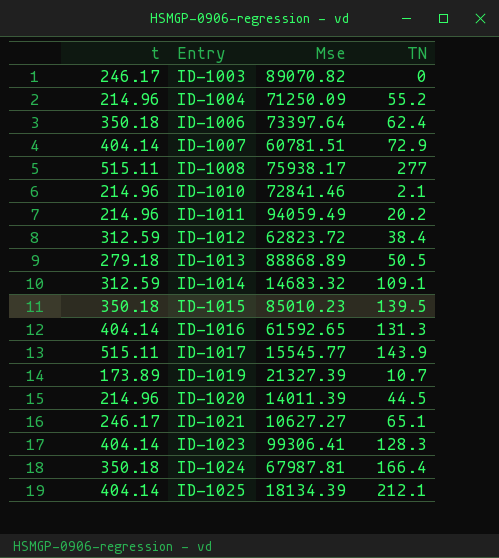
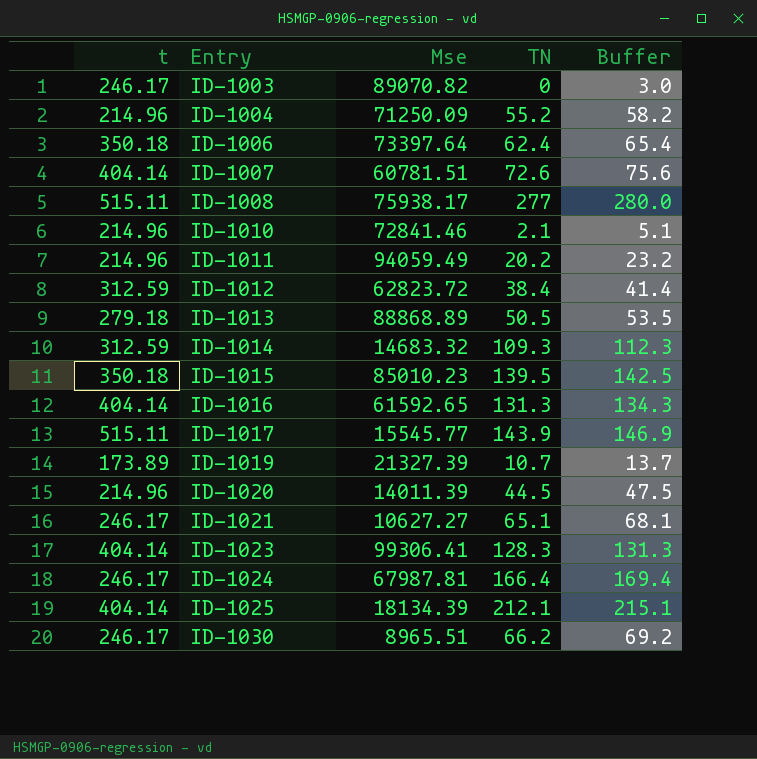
column Buffer | formula: none -> [TN] + 3
ID-1007 | TN: 72.9 -> 72.6
ID-1014 | TN: 109.1 -> 109.3
ID-1024 | t: 350.18 -> 246.17
row ID-1030: none -> 246.17 | 8965.51 | 66.2 | 69.2

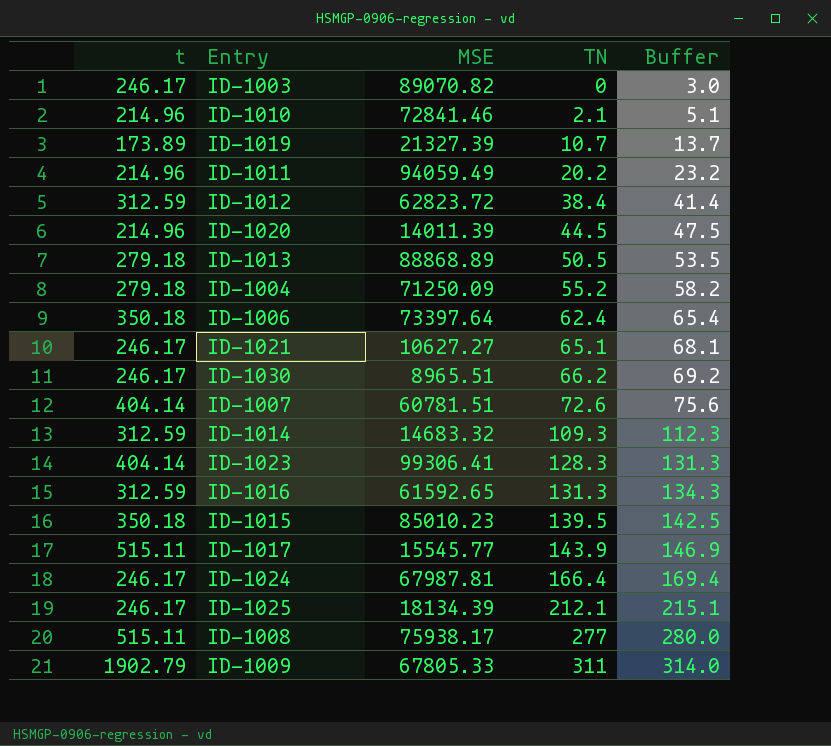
row order: Entry ascending -> TN ascending
column name: Mse -> MSE
ID-1004 | t: 214.96 -> 279.18
ID-1016 | t: 404.14 -> 312.59
ID-1025 | t: 404.14 -> 246.17
row ID-1009: none -> 1902.79 | 67805.33 | 311 | 314.0

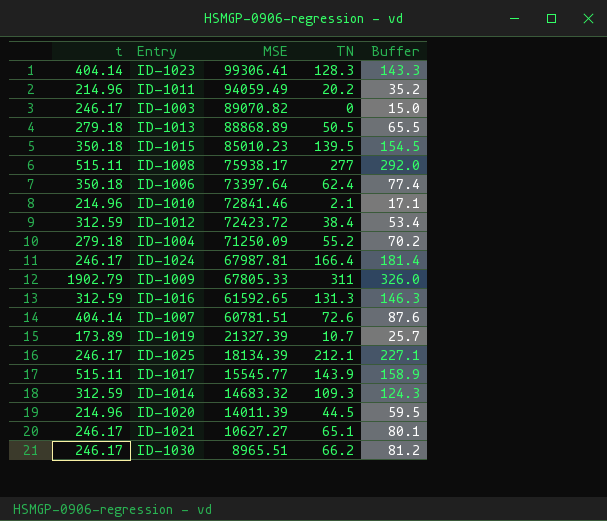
row order: TN ascending -> MSE descending
column Buffer | formula: [TN] + 3 -> [TN] + 15
ID-1012 | MSE: 62823.72 -> 72423.72

